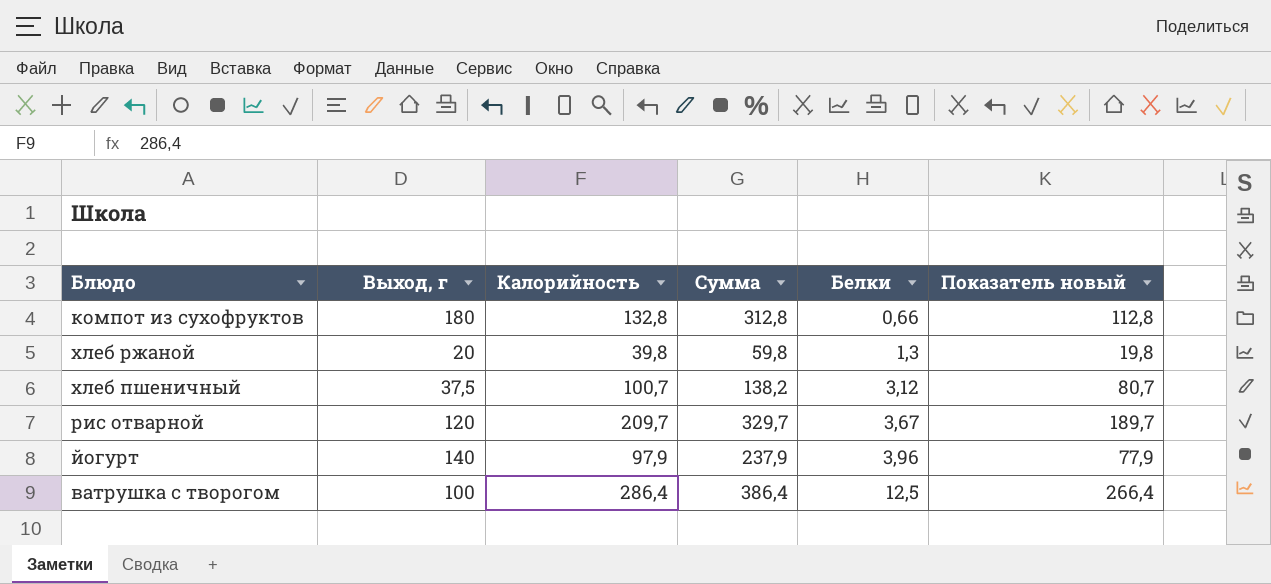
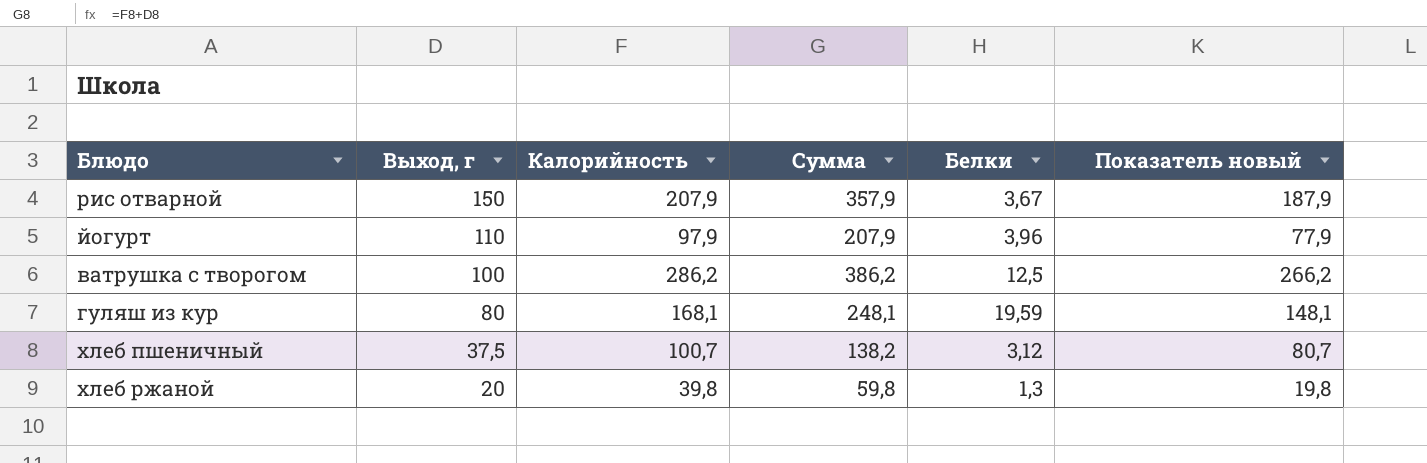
row order: Белки ascending -> Выход, г descending
row компот из сухофруктов: 180 | 132,8 | 312,8 | 0,66 | 112,8 -> none
рис отварной | Выход, г: 120 -> 150
рис отварной | Калорийность: 209,7 -> 207,9
рис отварной | Сумма: 329,7 -> 357,9
рис отварной | Показатель новый: 189,7 -> 187,9
йогурт | Выход, г: 140 -> 110
йогурт | Сумма: 237,9 -> 207,9
ватрушка с творогом | Калорийность: 286,4 -> 286,2
ватрушка с творогом | Сумма: 386,4 -> 386,2
ватрушка с творогом | Показатель новый: 266,4 -> 266,2
row гуляш из кур: none -> 80 | 168,1 | 248,1 | 19,59 | 148,1

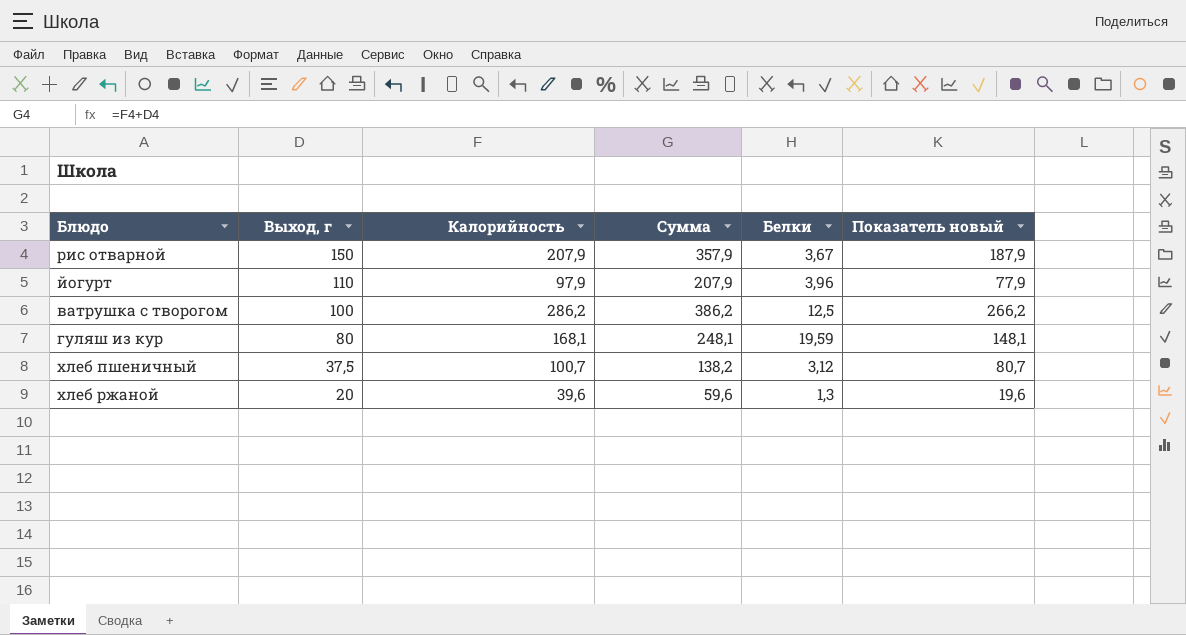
хлеб ржаной | Калорийность: 39,8 -> 39,6
хлеб ржаной | Сумма: 59,8 -> 59,6
хлеб ржаной | Показатель новый: 19,8 -> 19,6

